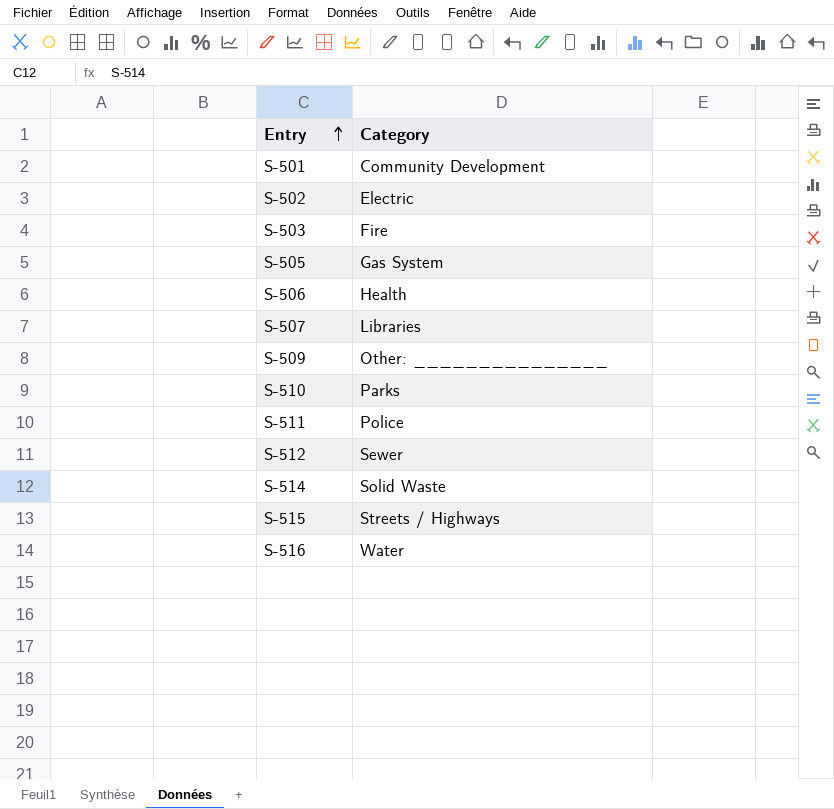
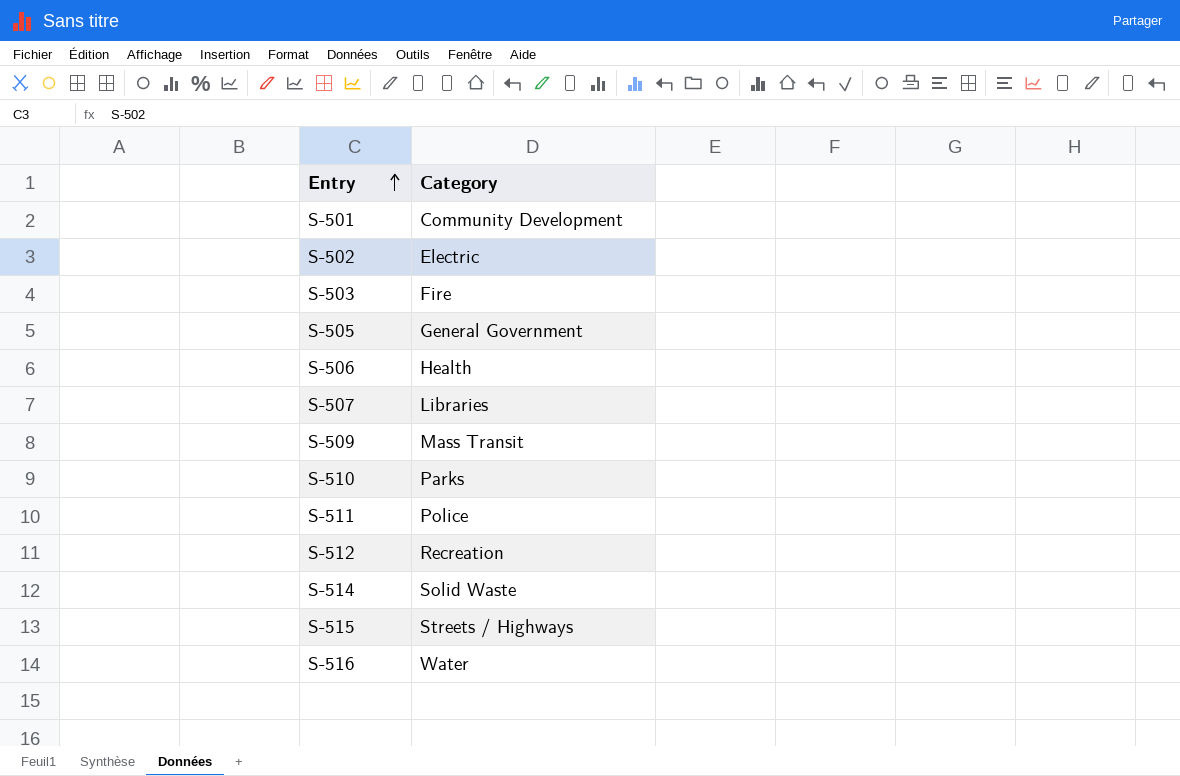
S-505 | Category: Gas System -> General Government
S-509 | Category: Other: _______________ -> Mass Transit
S-512 | Category: Sewer -> Recreation

